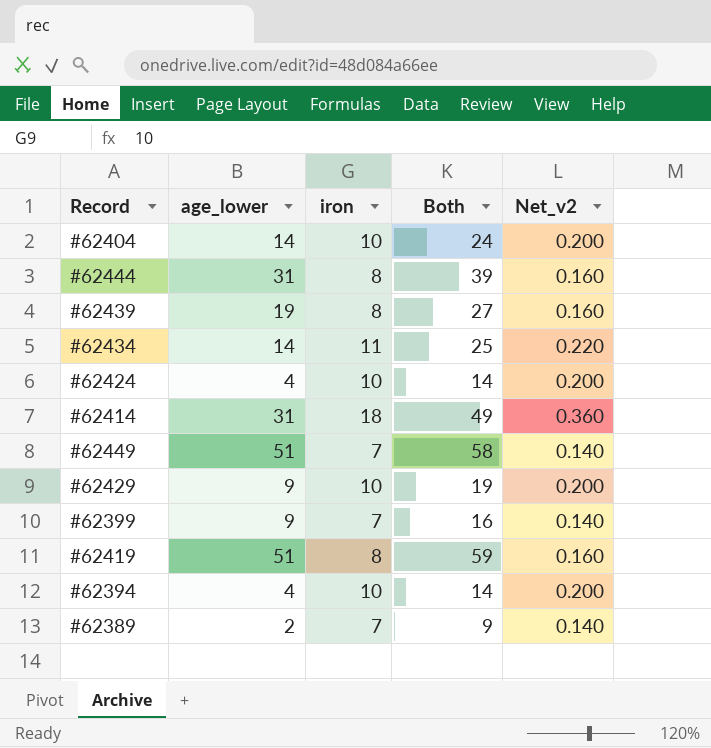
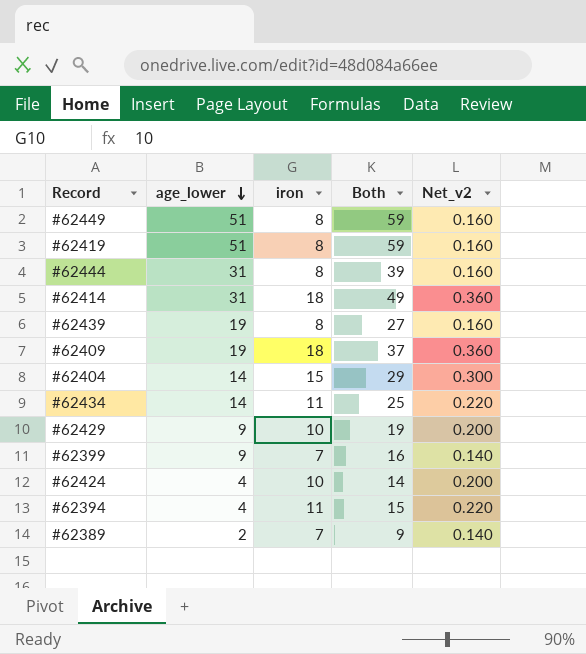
row order: none -> age_lower descending
#62449 | iron: 7 -> 8
#62449 | Both: 58 -> 59
#62449 | Net_v2: 0.140 -> 0.160
row #62409: none -> 19 | 18 | 37 | 0.360
#62404 | iron: 10 -> 15
#62404 | Both: 24 -> 29
#62404 | Net_v2: 0.200 -> 0.300
#62394 | iron: 10 -> 11
#62394 | Both: 14 -> 15
#62394 | Net_v2: 0.200 -> 0.220

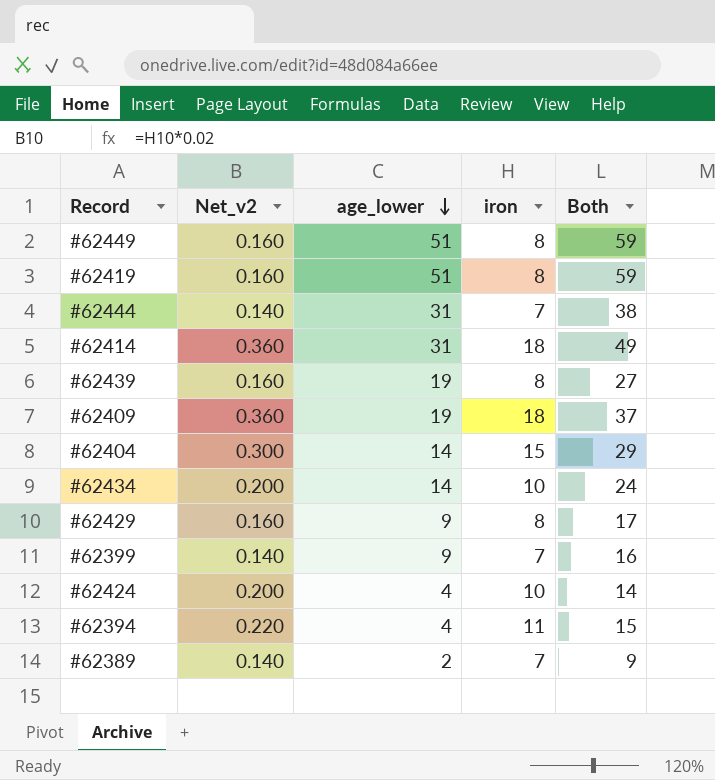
column Net_v2 | position: 5 -> 2
#62444 | Net_v2: 0.160 -> 0.140
#62444 | iron: 8 -> 7
#62444 | Both: 39 -> 38
#62434 | Net_v2: 0.220 -> 0.200
#62434 | iron: 11 -> 10
#62434 | Both: 25 -> 24
#62429 | Net_v2: 0.200 -> 0.160
#62429 | iron: 10 -> 8
#62429 | Both: 19 -> 17

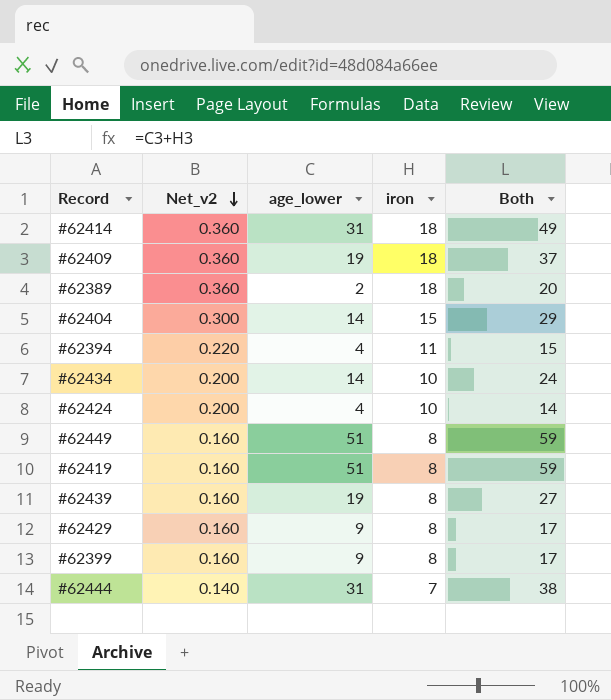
row order: age_lower descending -> Net_v2 descending
#62389 | Net_v2: 0.140 -> 0.360
#62389 | iron: 7 -> 18
#62389 | Both: 9 -> 20
#62399 | Net_v2: 0.140 -> 0.160
#62399 | iron: 7 -> 8
#62399 | Both: 16 -> 17

